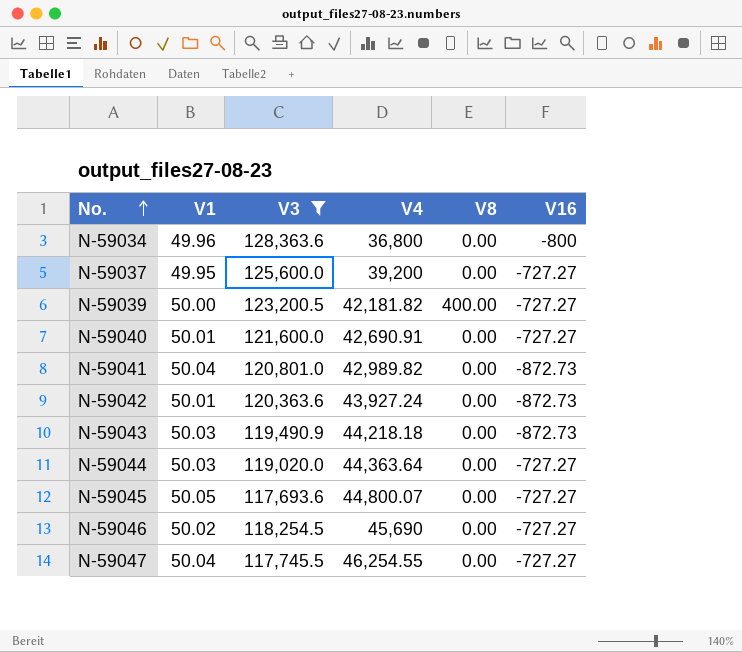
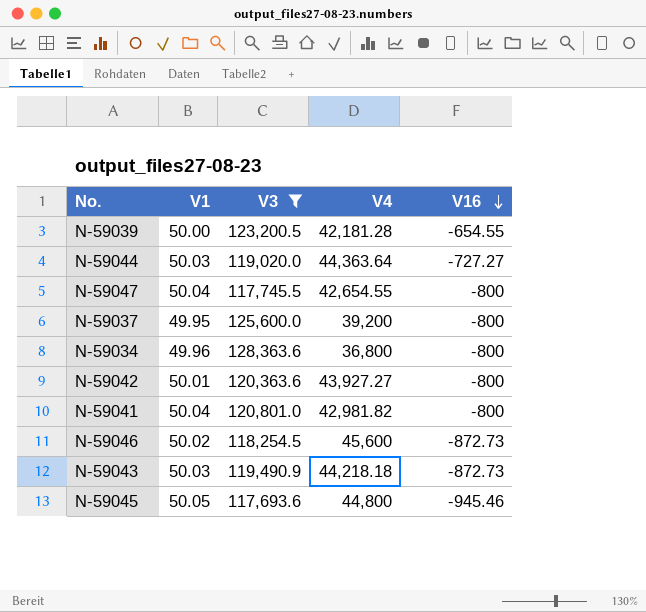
row order: No. ascending -> V16 descending
column V8 | position: 5 -> none
row N-59040: 50.01 | 121,600.0 | 42,690.91 | 0.00 | -727.27 -> none
N-59039 | V4: 42,181.82 -> 42,181.28
N-59039 | V16: -727.27 -> -654.55
N-59047 | V4: 46,254.55 -> 42,654.55
N-59047 | V16: -727.27 -> -800
N-59037 | V16: -727.27 -> -800
N-59042 | V4: 43,927.24 -> 43,927.27
N-59042 | V16: -872.73 -> -800
N-59041 | V4: 42,989.82 -> 42,981.82
N-59041 | V16: -872.73 -> -800
N-59046 | V4: 45,690 -> 45,600
N-59046 | V16: -727.27 -> -872.73
N-59045 | V4: 44,800.07 -> 44,800
N-59045 | V16: -727.27 -> -945.46

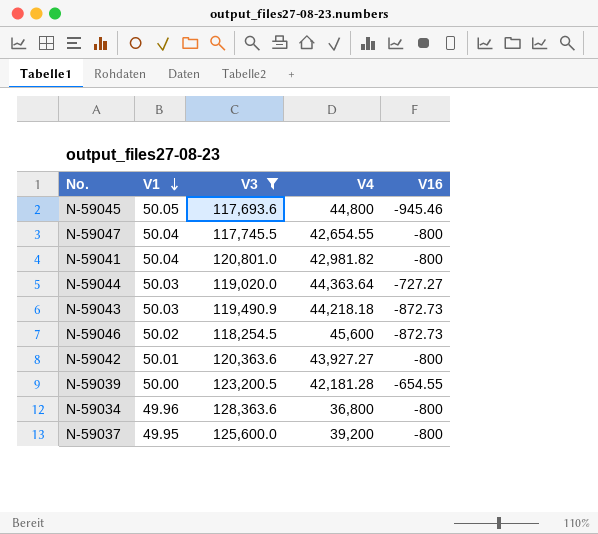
row order: V16 descending -> V1 descending

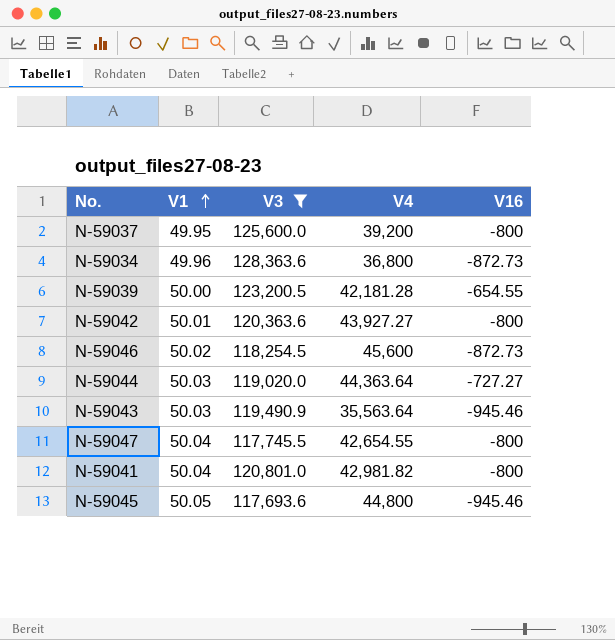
row order: V1 descending -> V1 ascending
N-59034 | V16: -800 -> -872.73
N-59043 | V4: 44,218.18 -> 35,563.64
N-59043 | V16: -872.73 -> -945.46

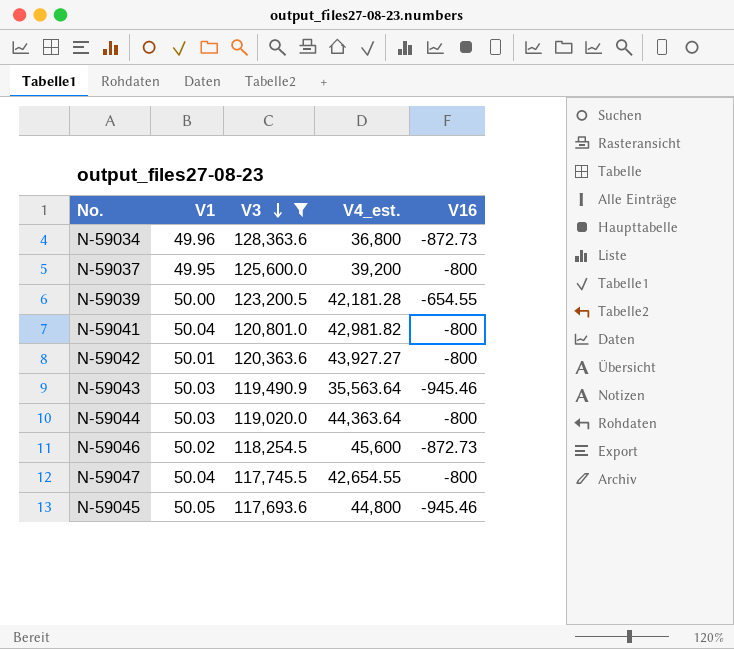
row order: V1 ascending -> V3 descending
column name: V4 -> V4_est.
N-59044 | V16: -727.27 -> -800

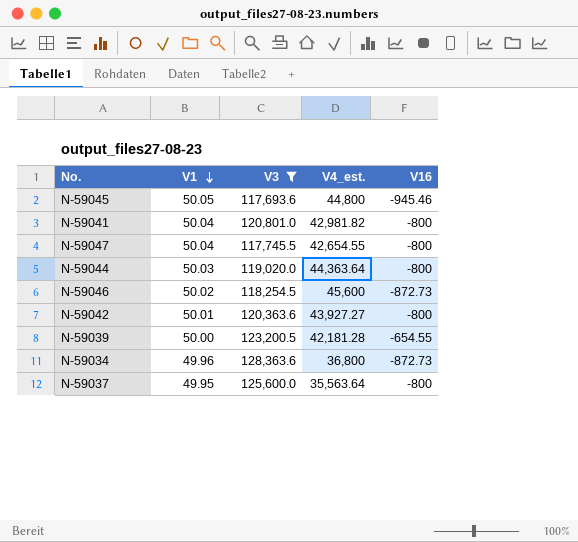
row order: V3 descending -> V1 descending
row N-59043: 50.03 | 119,490.9 | 35,563.64 | -945.46 -> none
N-59037 | V4_est.: 39,200 -> 35,563.64

